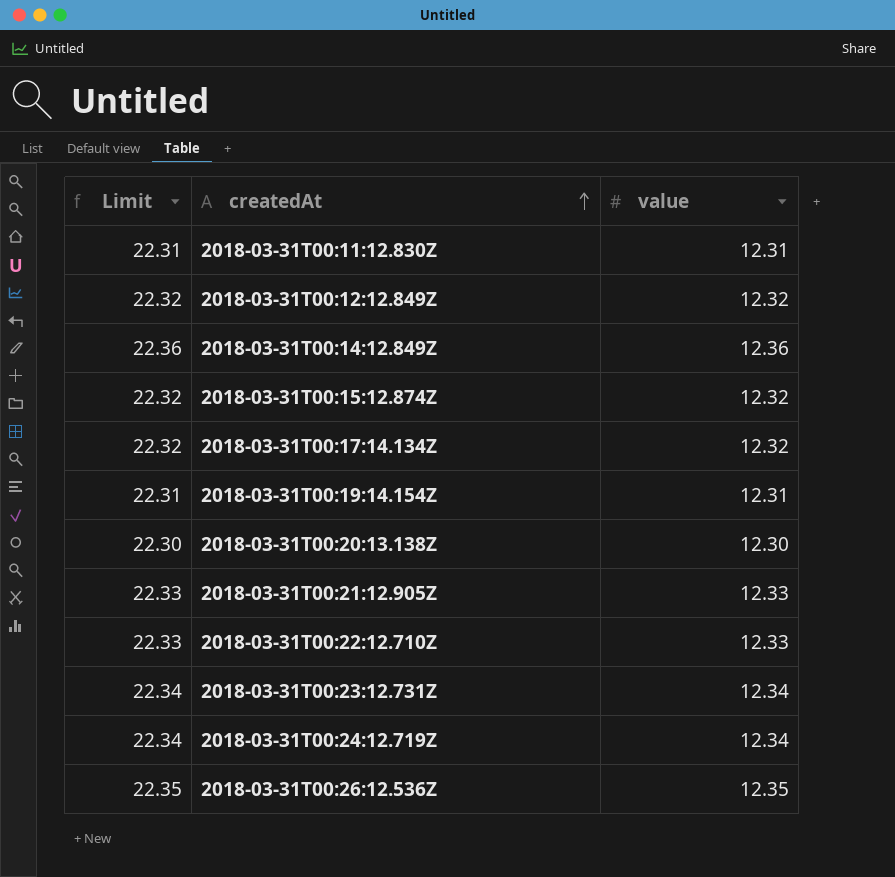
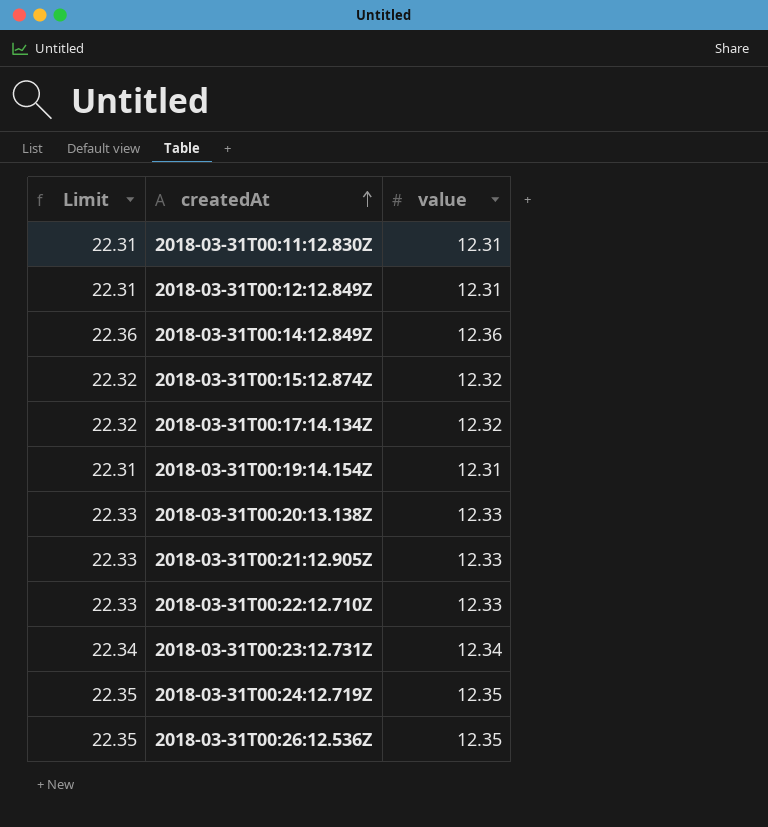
2018-03-31T00:12:12.849Z | Limit: 22.32 -> 22.31
2018-03-31T00:12:12.849Z | value: 12.32 -> 12.31
2018-03-31T00:20:13.138Z | Limit: 22.30 -> 22.33
2018-03-31T00:20:13.138Z | value: 12.30 -> 12.33
2018-03-31T00:24:12.719Z | Limit: 22.34 -> 22.35
2018-03-31T00:24:12.719Z | value: 12.34 -> 12.35

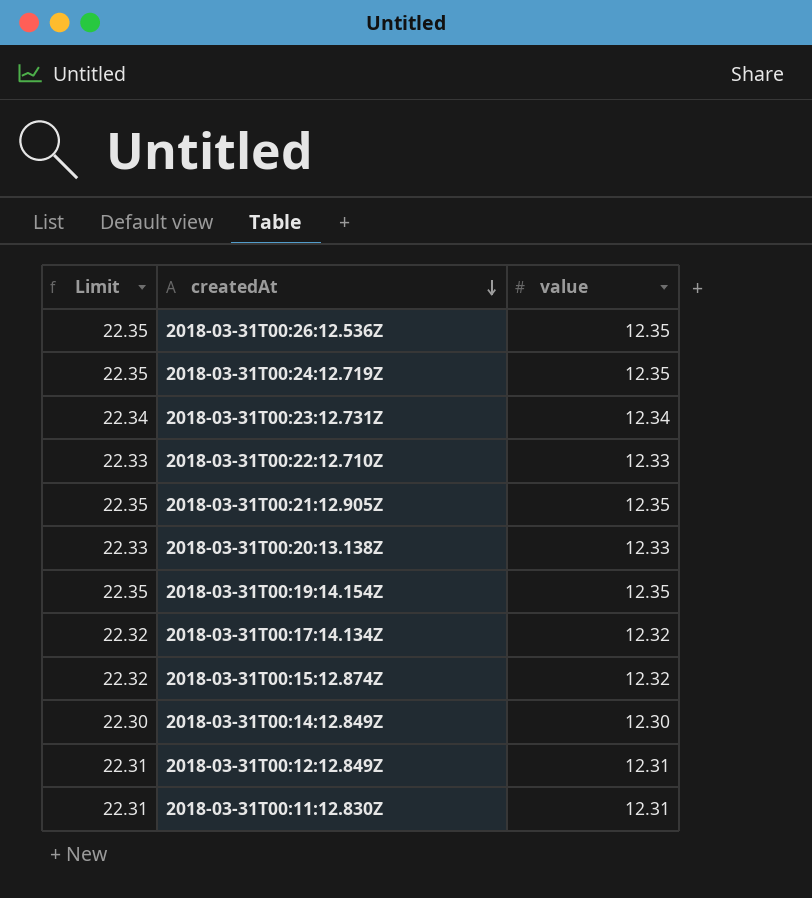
row order: createdAt ascending -> createdAt descending
2018-03-31T00:21:12.905Z | Limit: 22.33 -> 22.35
2018-03-31T00:21:12.905Z | value: 12.33 -> 12.35
2018-03-31T00:19:14.154Z | Limit: 22.31 -> 22.35
2018-03-31T00:19:14.154Z | value: 12.31 -> 12.35
2018-03-31T00:14:12.849Z | Limit: 22.36 -> 22.30
2018-03-31T00:14:12.849Z | value: 12.36 -> 12.30

